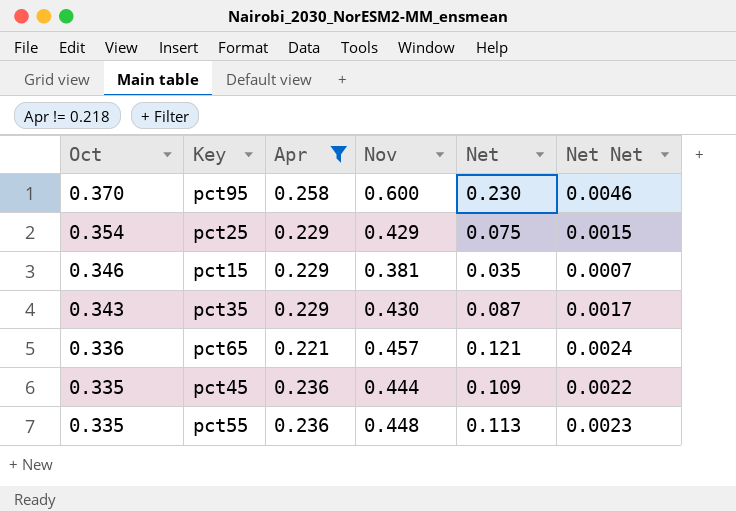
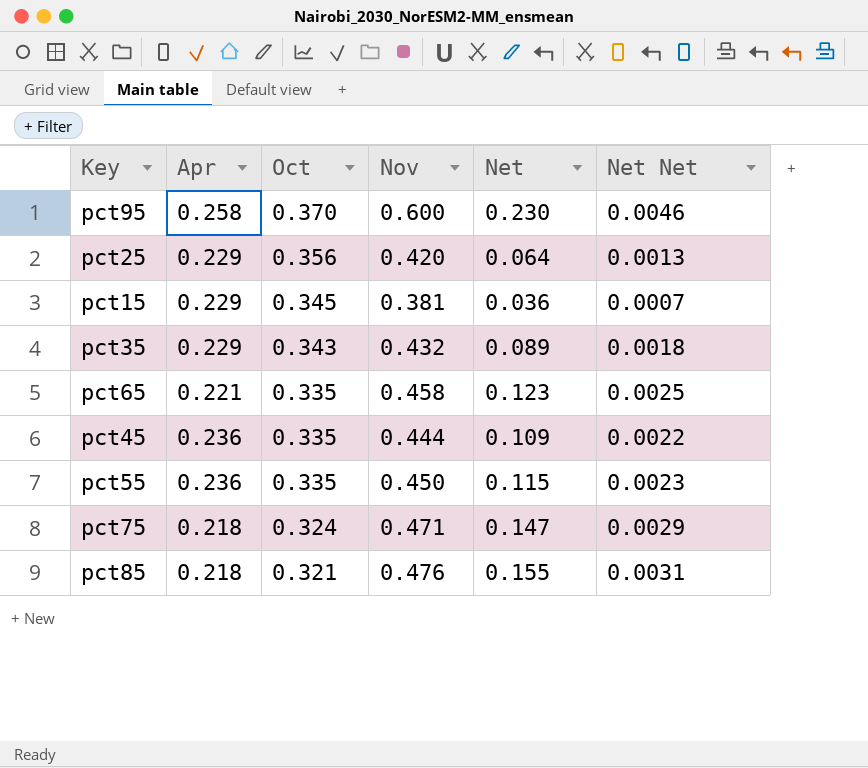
filter: Apr != 0.218 -> none
column Oct | position: 1 -> 3
pct25 | Oct: 0.354 -> 0.356
pct25 | Nov: 0.429 -> 0.420
pct25 | Net: 0.075 -> 0.064
pct25 | Net Net: 0.0015 -> 0.0013
pct15 | Oct: 0.346 -> 0.345
pct15 | Net: 0.035 -> 0.036
pct35 | Nov: 0.430 -> 0.432
pct35 | Net: 0.087 -> 0.089
pct35 | Net Net: 0.0017 -> 0.0018
pct65 | Oct: 0.336 -> 0.335
pct65 | Nov: 0.457 -> 0.458
pct65 | Net: 0.121 -> 0.123
pct65 | Net Net: 0.0024 -> 0.0025
pct55 | Nov: 0.448 -> 0.450
pct55 | Net: 0.113 -> 0.115

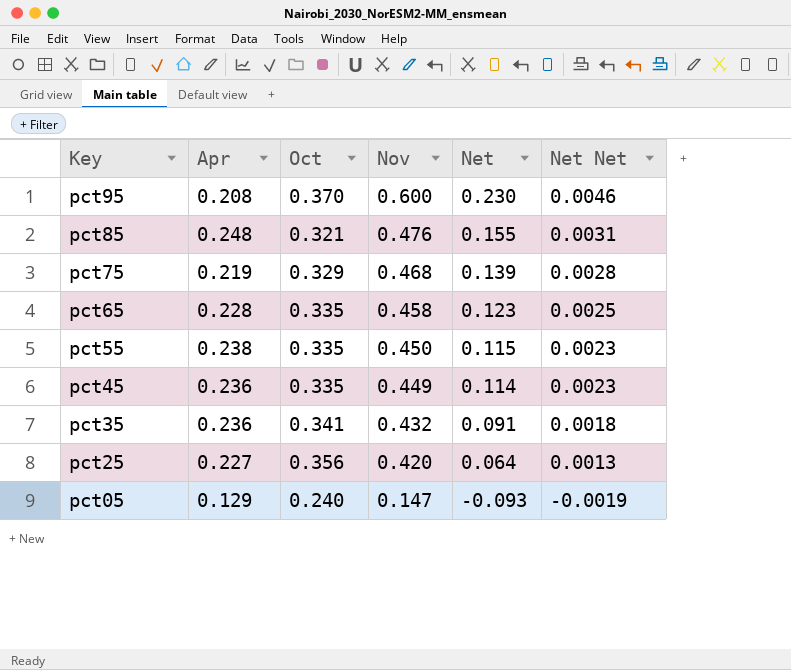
row order: Oct descending -> Key descending
row pct15: 0.229 | 0.345 | 0.381 | 0.036 | 0.0007 -> none
pct95 | Apr: 0.258 -> 0.208
pct85 | Apr: 0.218 -> 0.248
pct75 | Apr: 0.218 -> 0.219
pct75 | Oct: 0.324 -> 0.329
pct75 | Nov: 0.471 -> 0.468
pct75 | Net: 0.147 -> 0.139
pct75 | Net Net: 0.0029 -> 0.0028
pct65 | Apr: 0.221 -> 0.228
pct55 | Apr: 0.236 -> 0.238
pct45 | Nov: 0.444 -> 0.449
pct45 | Net: 0.109 -> 0.114
pct45 | Net Net: 0.0022 -> 0.0023
pct35 | Apr: 0.229 -> 0.236
pct35 | Oct: 0.343 -> 0.341
pct35 | Net: 0.089 -> 0.091
pct25 | Apr: 0.229 -> 0.227
row pct05: none -> 0.129 | 0.240 | 0.147 | -0.093 | -0.0019

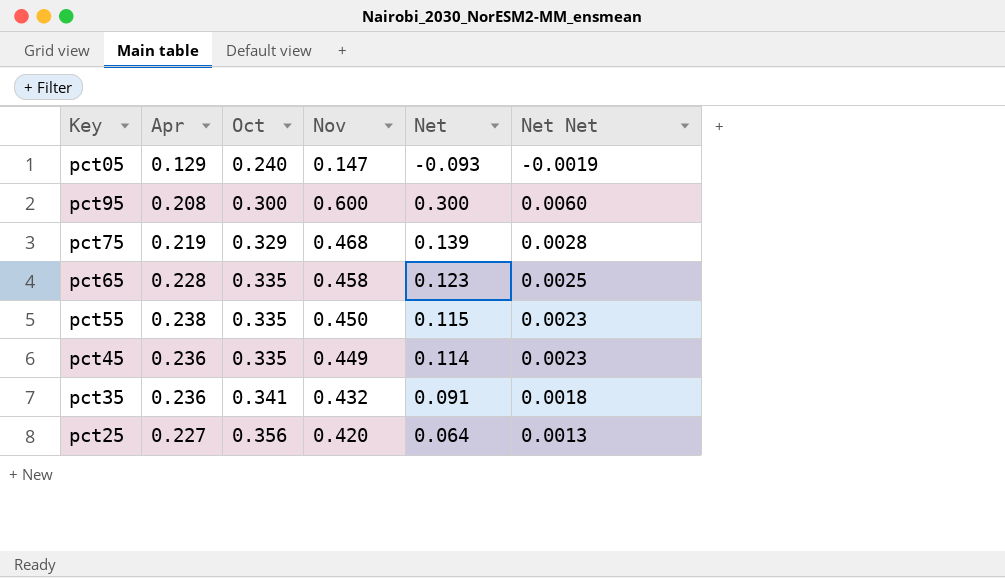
row order: Key descending -> Oct ascending
row pct85: 0.248 | 0.321 | 0.476 | 0.155 | 0.0031 -> none
pct95 | Oct: 0.370 -> 0.300
pct95 | Net: 0.230 -> 0.300
pct95 | Net Net: 0.0046 -> 0.0060

